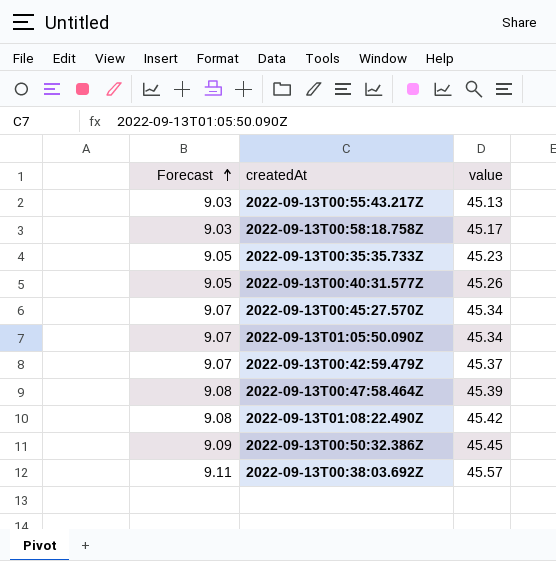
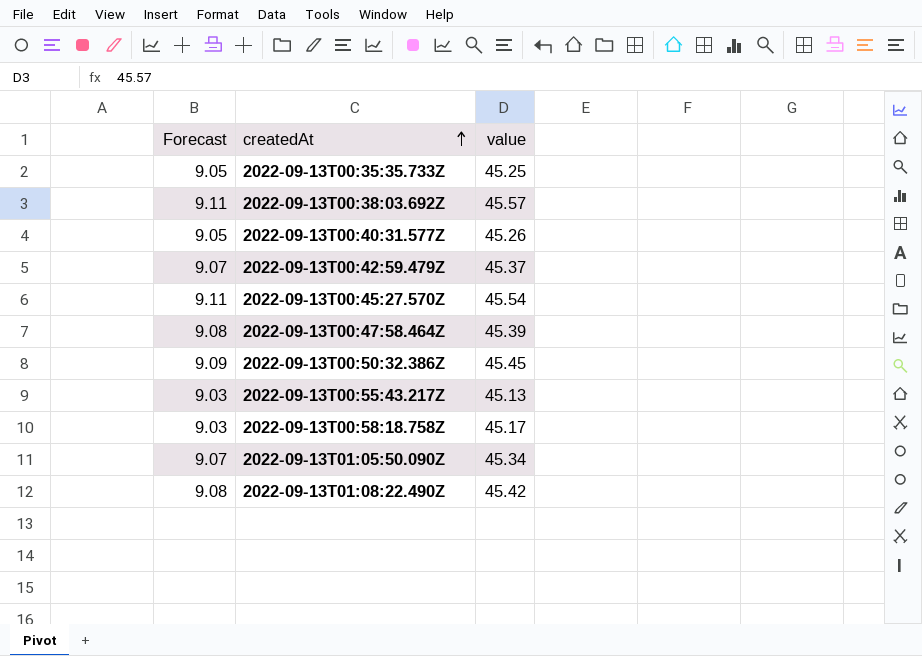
row order: Forecast ascending -> createdAt ascending
2022-09-13T00:35:35.733Z | value: 45.23 -> 45.25
2022-09-13T00:45:27.570Z | Forecast: 9.07 -> 9.11
2022-09-13T00:45:27.570Z | value: 45.34 -> 45.54

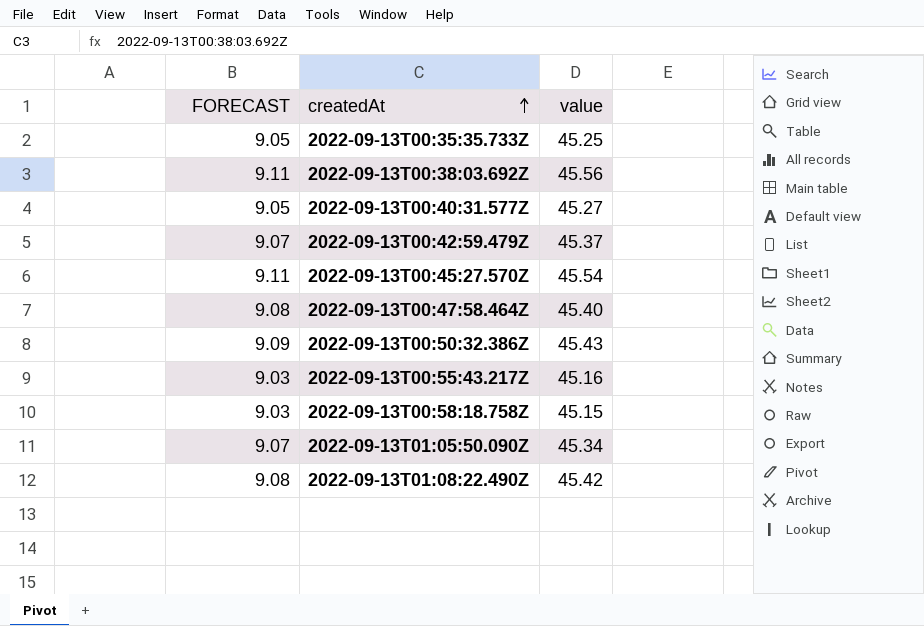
column name: Forecast -> FORECAST
2022-09-13T00:38:03.692Z | value: 45.57 -> 45.56
2022-09-13T00:40:31.577Z | value: 45.26 -> 45.27
2022-09-13T00:47:58.464Z | value: 45.39 -> 45.40
2022-09-13T00:50:32.386Z | value: 45.45 -> 45.43
2022-09-13T00:55:43.217Z | value: 45.13 -> 45.16
2022-09-13T00:58:18.758Z | value: 45.17 -> 45.15

